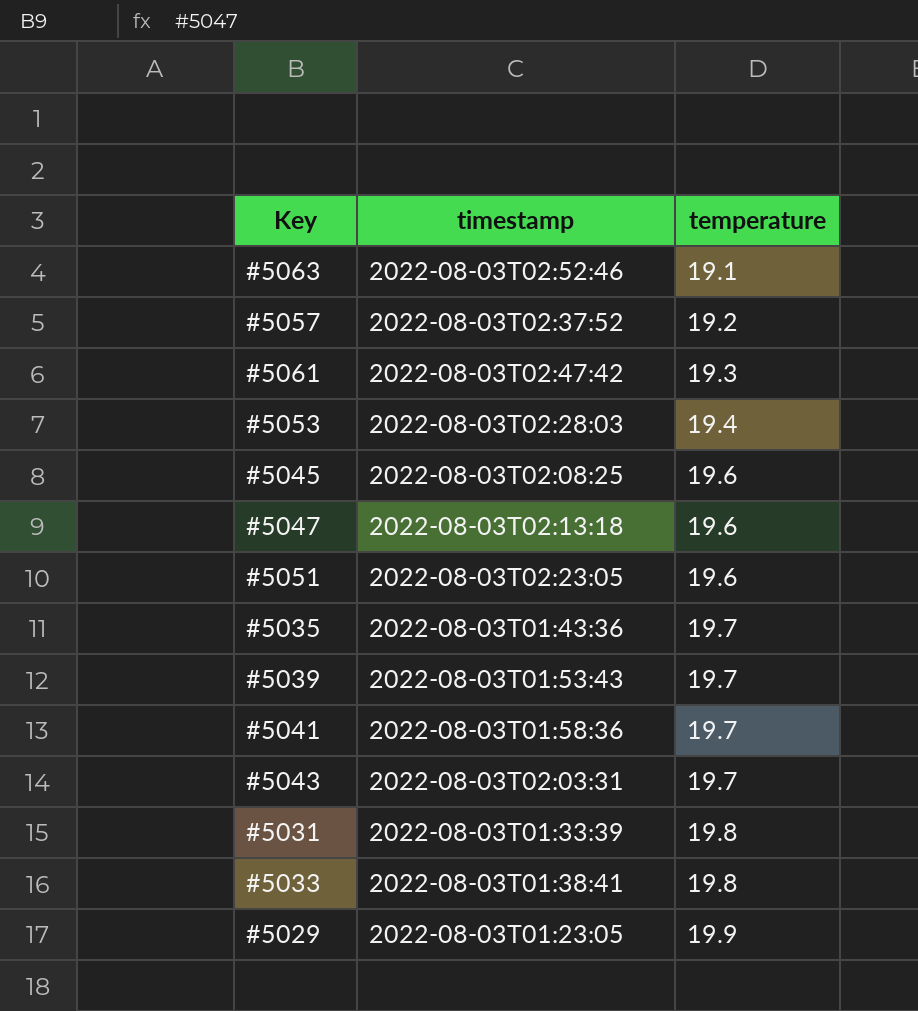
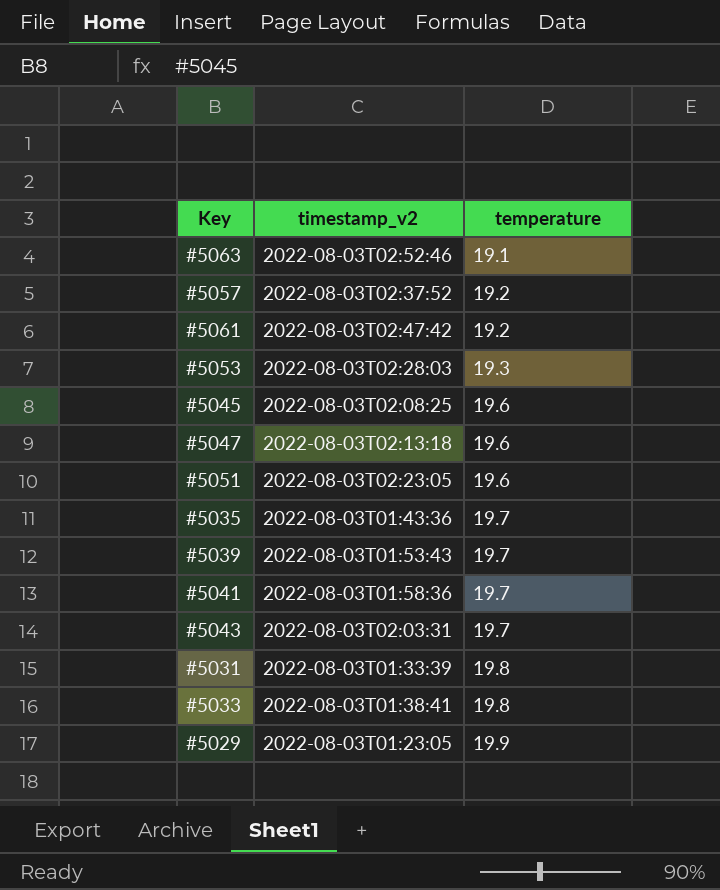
column name: timestamp -> timestamp_v2
#5061 | temperature: 19.3 -> 19.2
#5053 | temperature: 19.4 -> 19.3

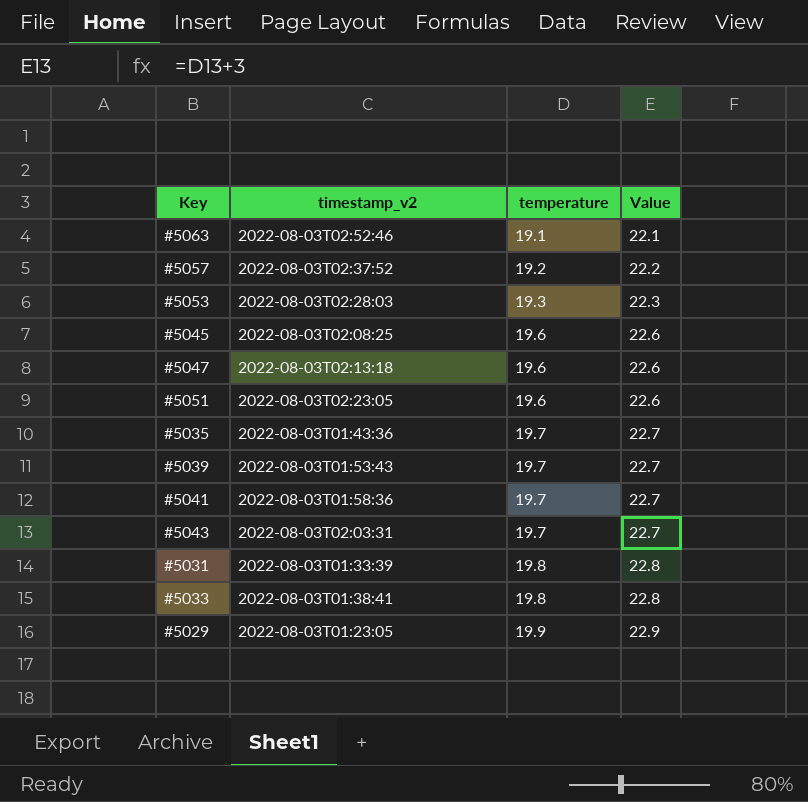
column Value | formula: none -> [temperature] + 3
row #5061: 2022-08-03T02:47:42 | 19.2 -> none

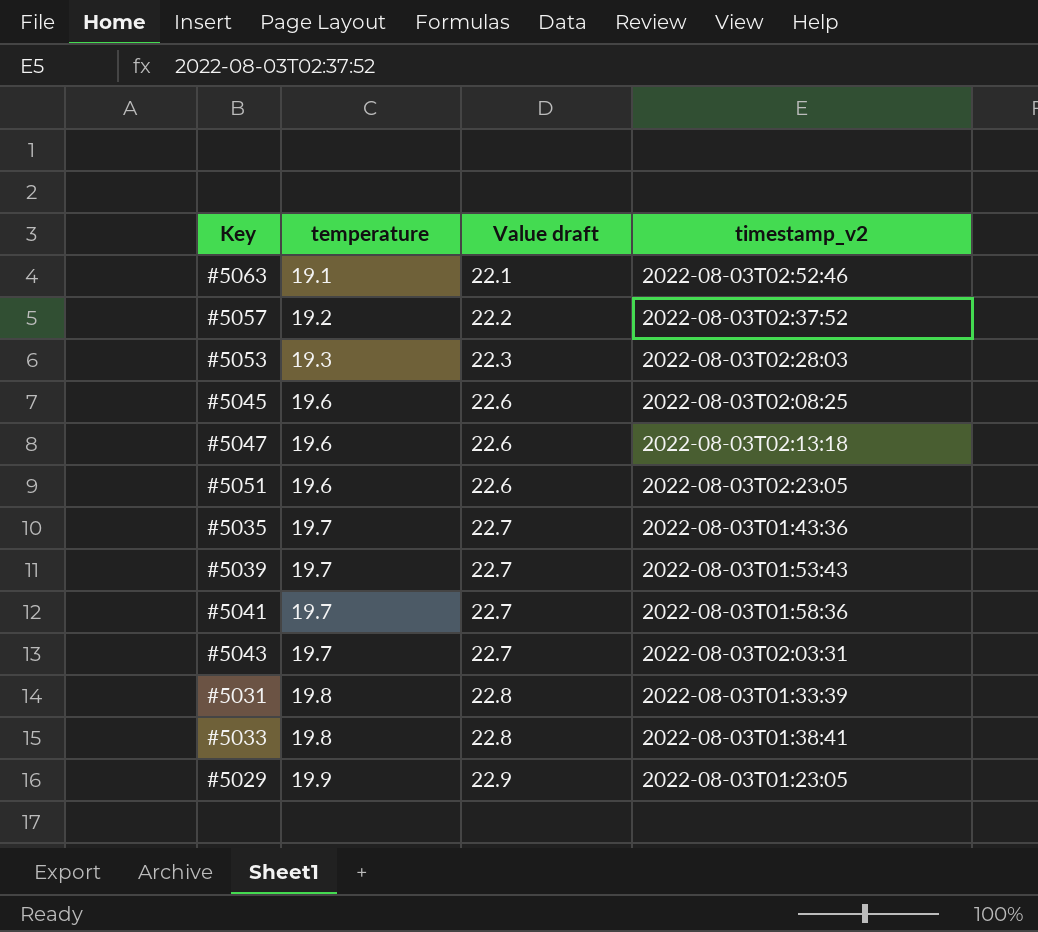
column name: Value -> Value draft
column timestamp_v2 | position: 2 -> 4

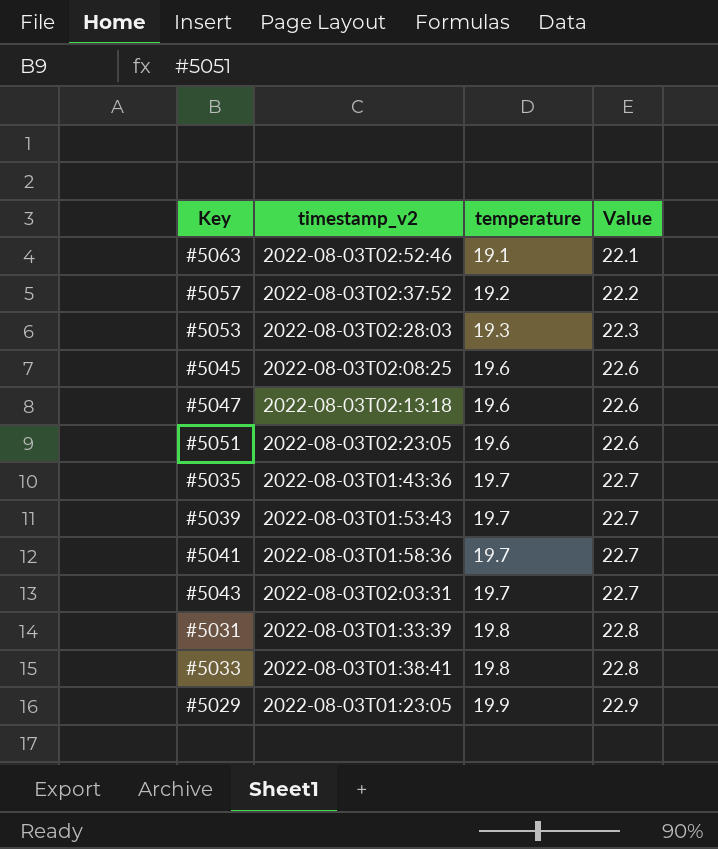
column timestamp_v2 | position: 4 -> 2
column name: Value draft -> Value

